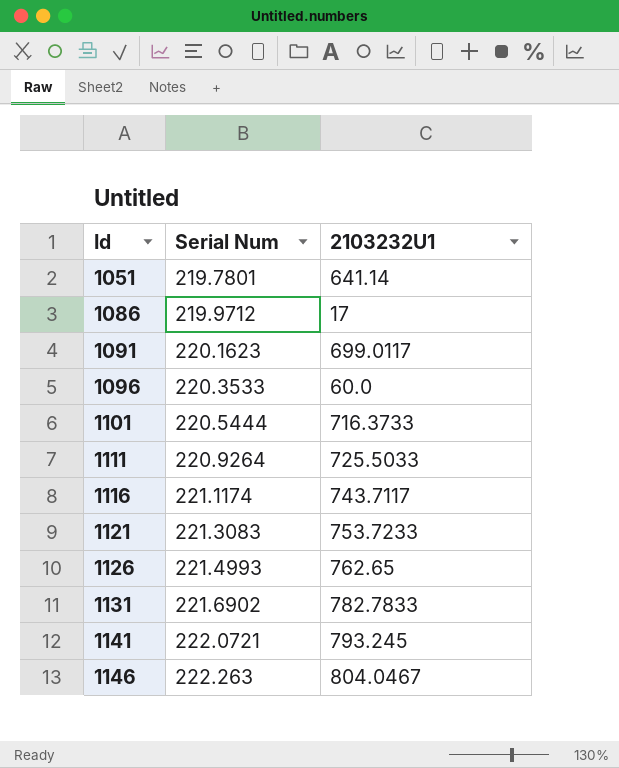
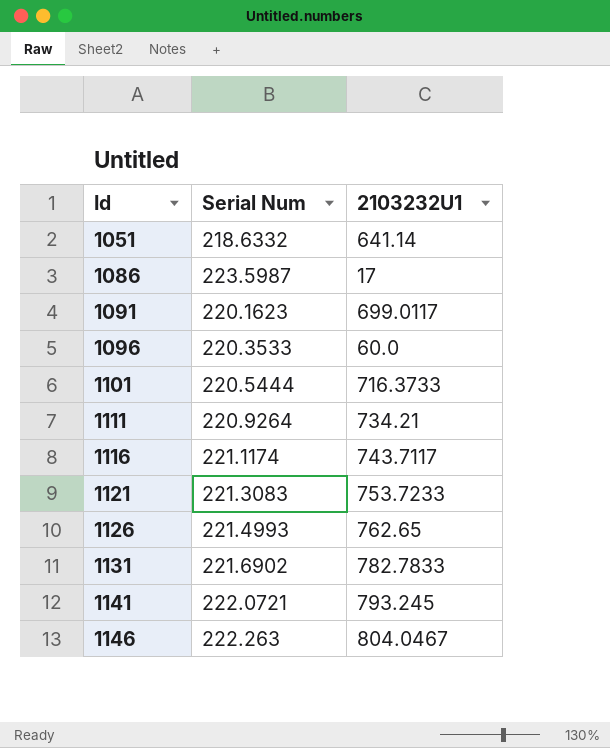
1051 | Serial Num: 219.7801 -> 218.6332
1086 | Serial Num: 219.9712 -> 223.5987
1111 | 2103232U1: 725.5033 -> 734.21

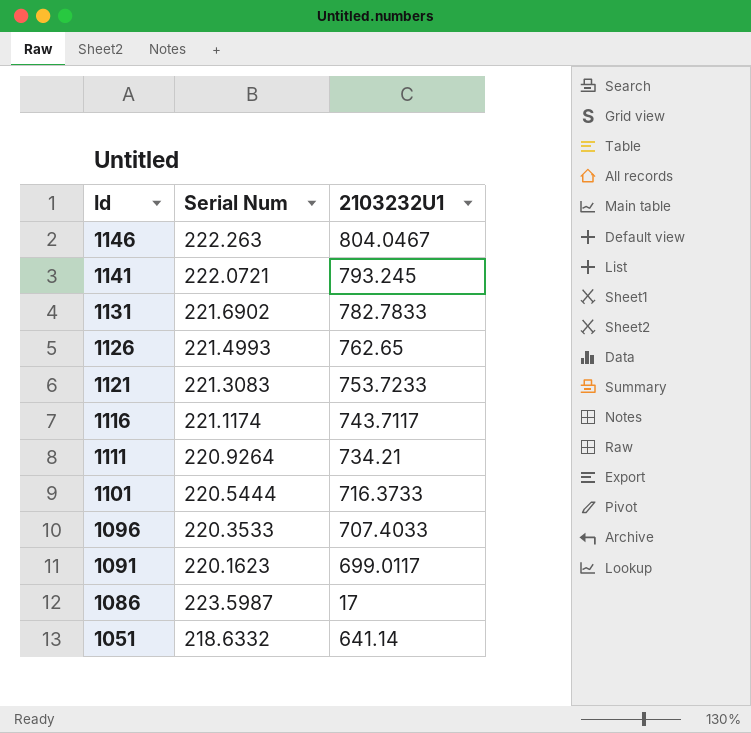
row order: Id ascending -> Id descending
1096 | 2103232U1: 60.0 -> 707.4033

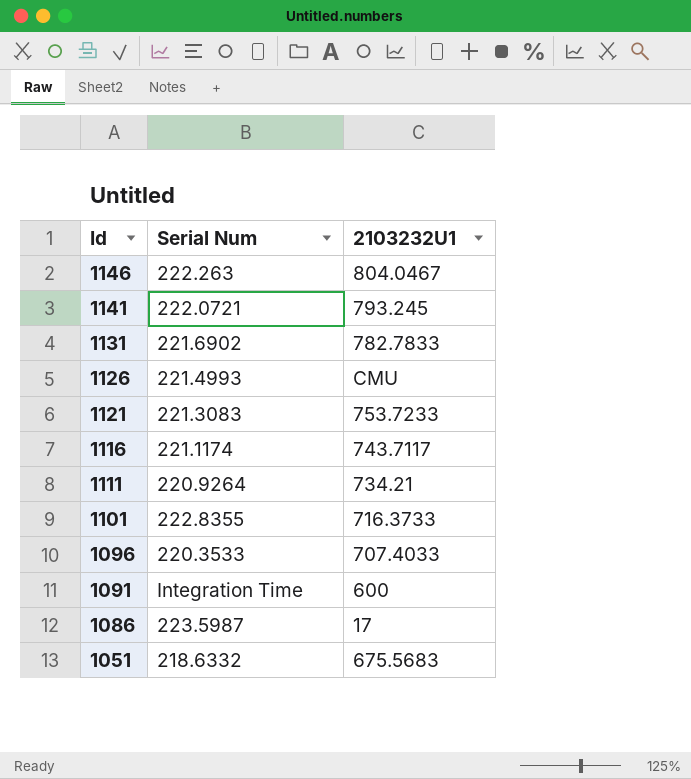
1126 | 2103232U1: 762.65 -> CMU
1101 | Serial Num: 220.5444 -> 222.8355
1091 | Serial Num: 220.1623 -> Integration Time
1091 | 2103232U1: 699.0117 -> 600
1051 | 2103232U1: 641.14 -> 675.5683

